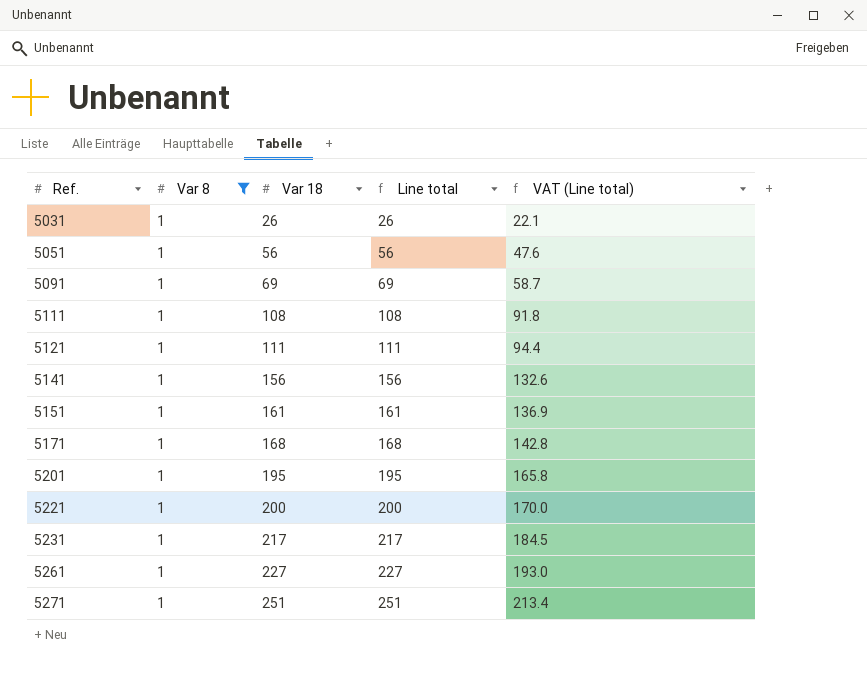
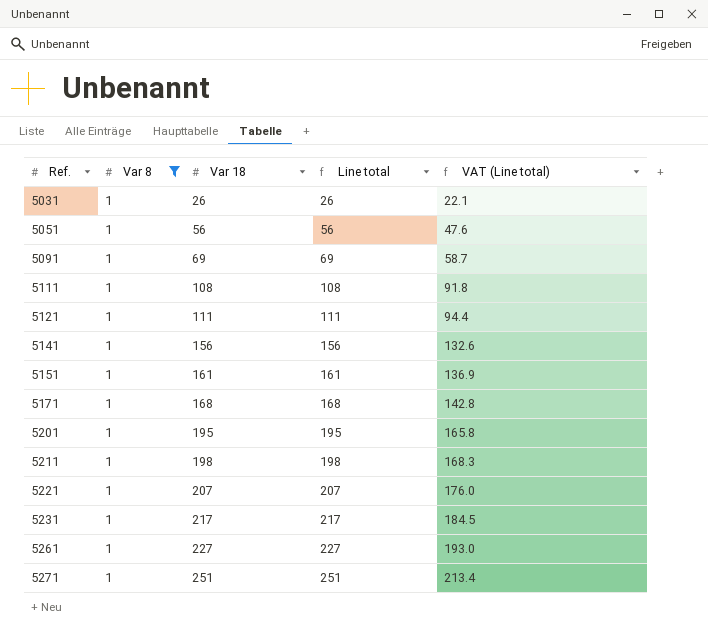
row 5211: none -> 1 | 198 | 198 | 168.3
5221 | Var 18: 200 -> 207
5221 | Line total: 200 -> 207
5221 | VAT (Line total): 170.0 -> 176.0

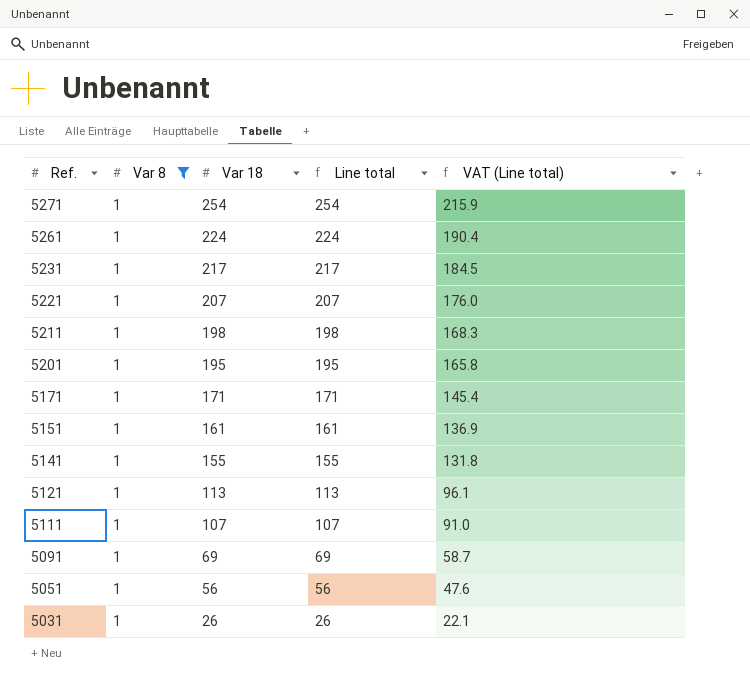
row order: Ref. ascending -> Ref. descending
5271 | Var 18: 251 -> 254
5271 | Line total: 251 -> 254
5271 | VAT (Line total): 213.4 -> 215.9
5261 | Var 18: 227 -> 224
5261 | Line total: 227 -> 224
5261 | VAT (Line total): 193.0 -> 190.4
5171 | Var 18: 168 -> 171
5171 | Line total: 168 -> 171
5171 | VAT (Line total): 142.8 -> 145.4
5141 | Var 18: 156 -> 155
5141 | Line total: 156 -> 155
5141 | VAT (Line total): 132.6 -> 131.8
5121 | Var 18: 111 -> 113
5121 | Line total: 111 -> 113
5121 | VAT (Line total): 94.4 -> 96.1
5111 | Var 18: 108 -> 107
5111 | Line total: 108 -> 107
5111 | VAT (Line total): 91.8 -> 91.0

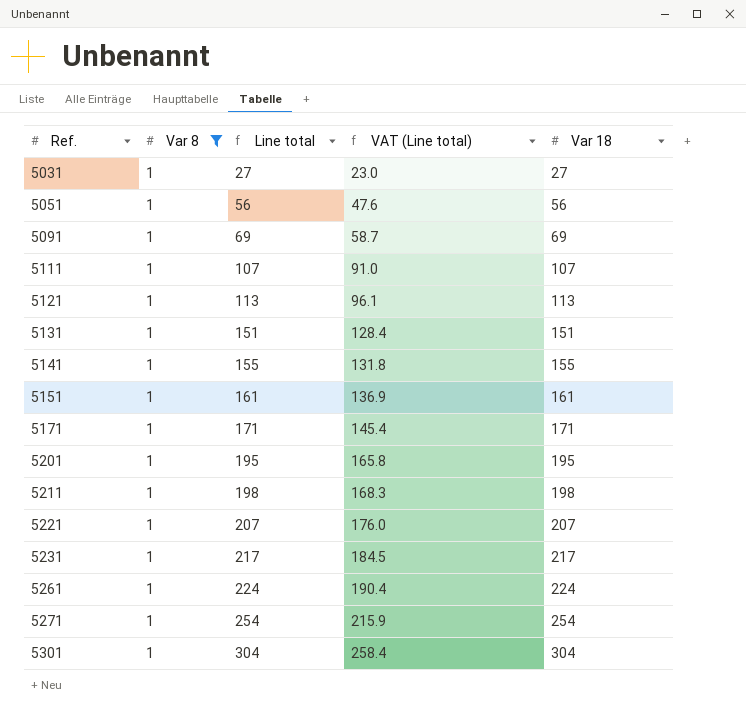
row order: Ref. descending -> Ref. ascending
column Var 18 | position: 3 -> 5
5031 | Line total: 26 -> 27
5031 | VAT (Line total): 22.1 -> 23.0
5031 | Var 18: 26 -> 27
row 5131: none -> 1 | 151 | 128.4 | 151
row 5301: none -> 1 | 304 | 258.4 | 304

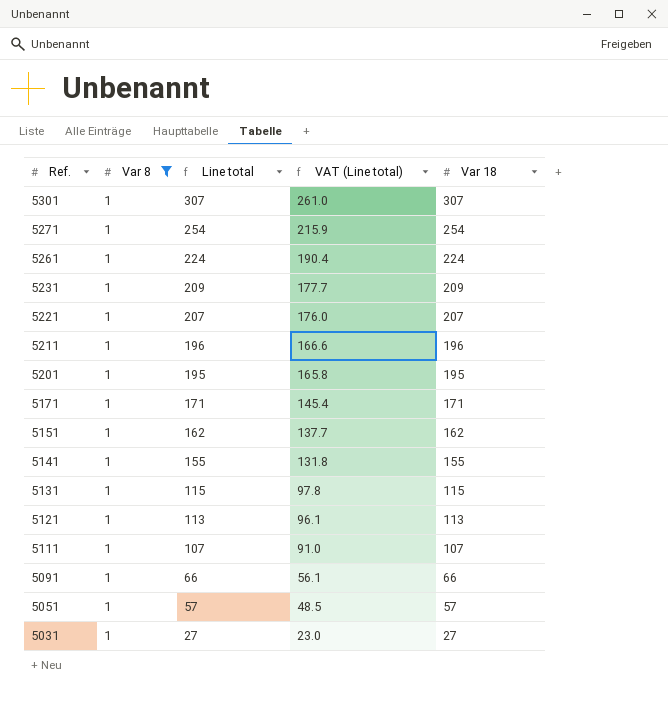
row order: Ref. ascending -> Ref. descending
5301 | Line total: 304 -> 307
5301 | VAT (Line total): 258.4 -> 261.0
5301 | Var 18: 304 -> 307
5231 | Line total: 217 -> 209
5231 | VAT (Line total): 184.5 -> 177.7
5231 | Var 18: 217 -> 209
5211 | Line total: 198 -> 196
5211 | VAT (Line total): 168.3 -> 166.6
5211 | Var 18: 198 -> 196
5151 | Line total: 161 -> 162
5151 | VAT (Line total): 136.9 -> 137.7
5151 | Var 18: 161 -> 162
5131 | Line total: 151 -> 115
5131 | VAT (Line total): 128.4 -> 97.8
5131 | Var 18: 151 -> 115
5091 | Line total: 69 -> 66
5091 | VAT (Line total): 58.7 -> 56.1
5091 | Var 18: 69 -> 66
5051 | Line total: 56 -> 57
5051 | VAT (Line total): 47.6 -> 48.5
5051 | Var 18: 56 -> 57

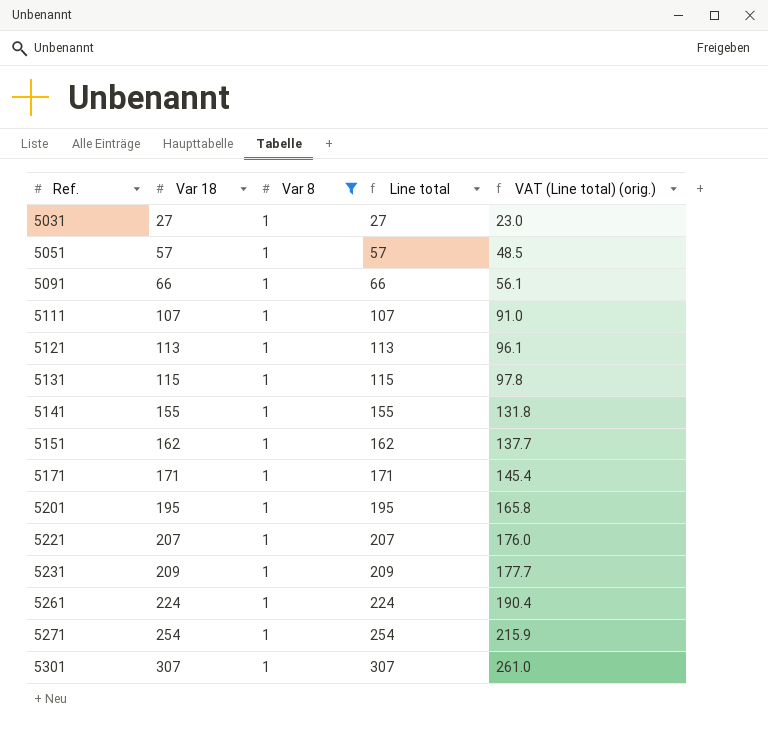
row order: Ref. descending -> Ref. ascending
column Var 18 | position: 5 -> 2
column name: VAT (Line total) -> VAT (Line total) (orig.)
row 5211: 1 | 196 | 166.6 | 196 -> none

